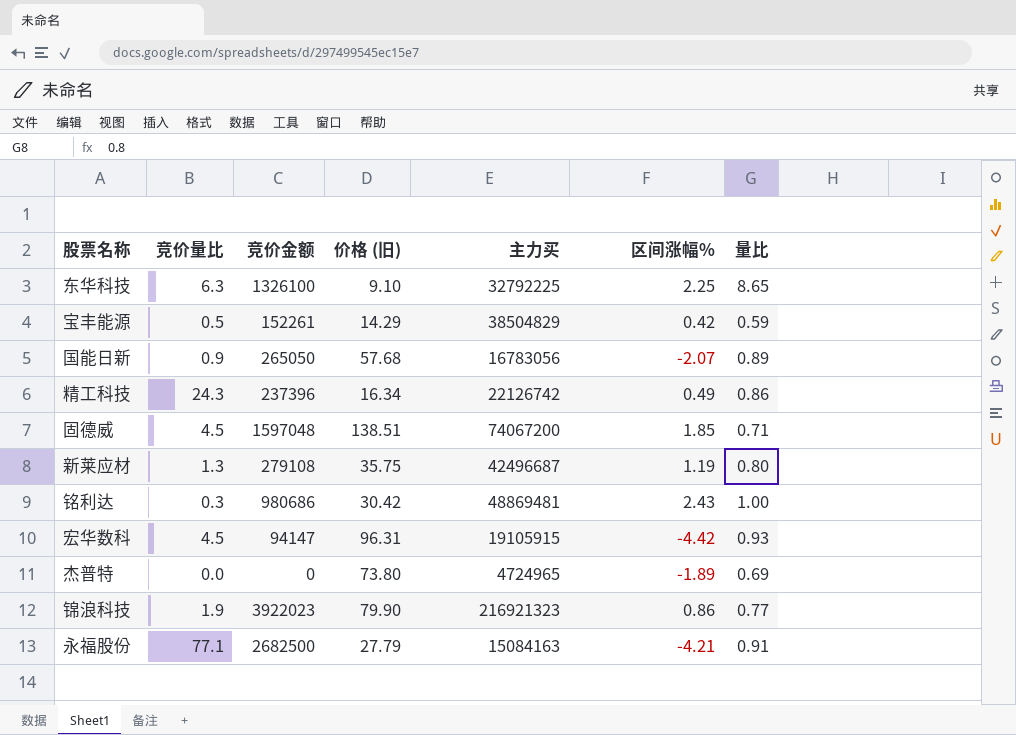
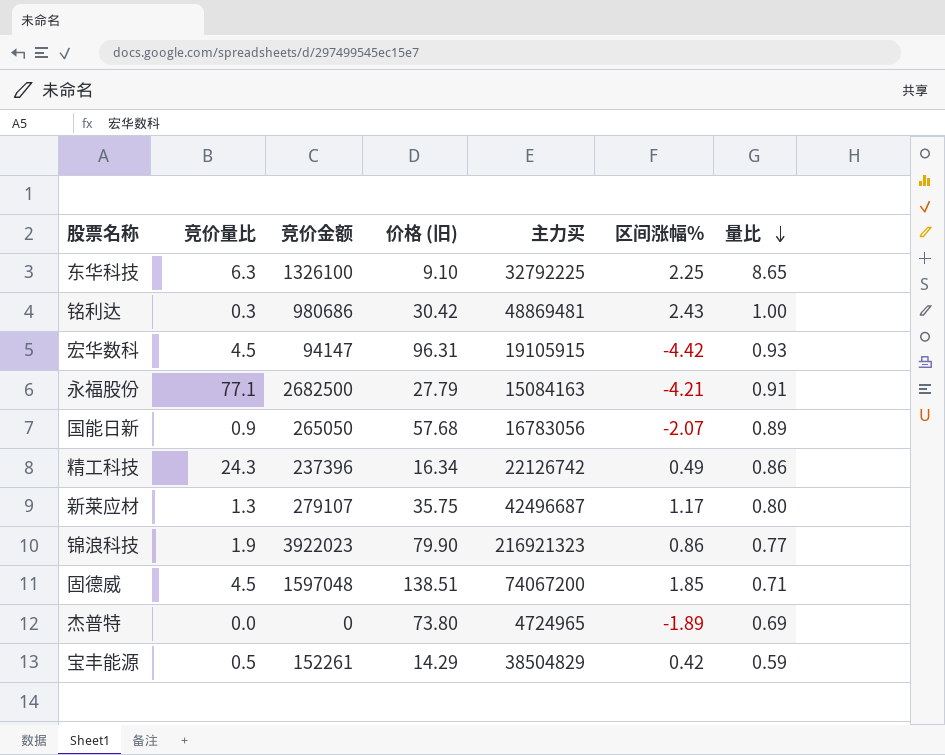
row order: none -> 量比 descending
新莱应材 | 竞价金额: 279108 -> 279107
新莱应材 | 区间涨幅%: 1.19 -> 1.17

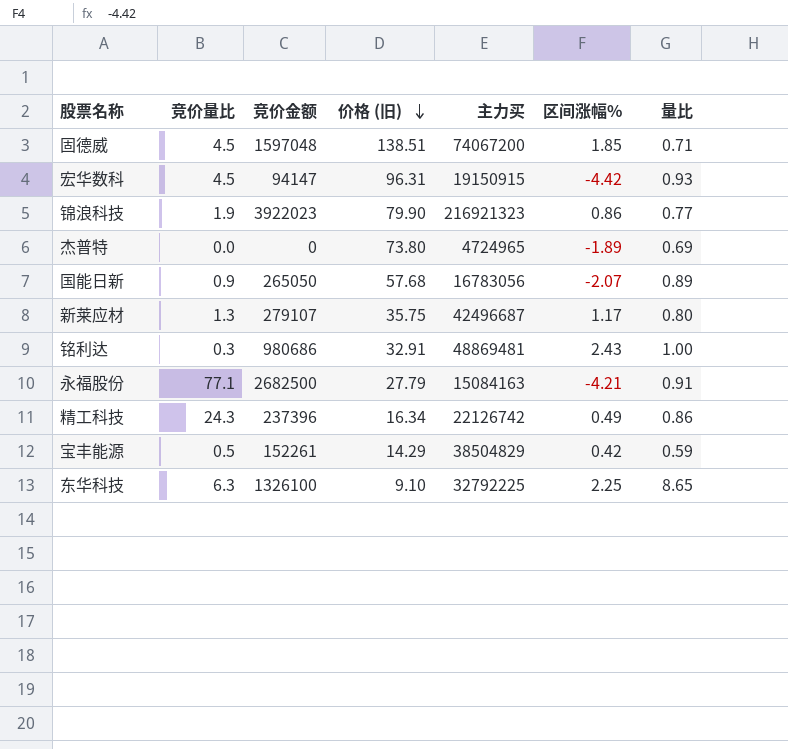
row order: 量比 descending -> 价格 (旧) descending
宏华数科 | 主力买: 19105915 -> 19150915
铭利达 | 价格 (旧): 30.42 -> 32.91

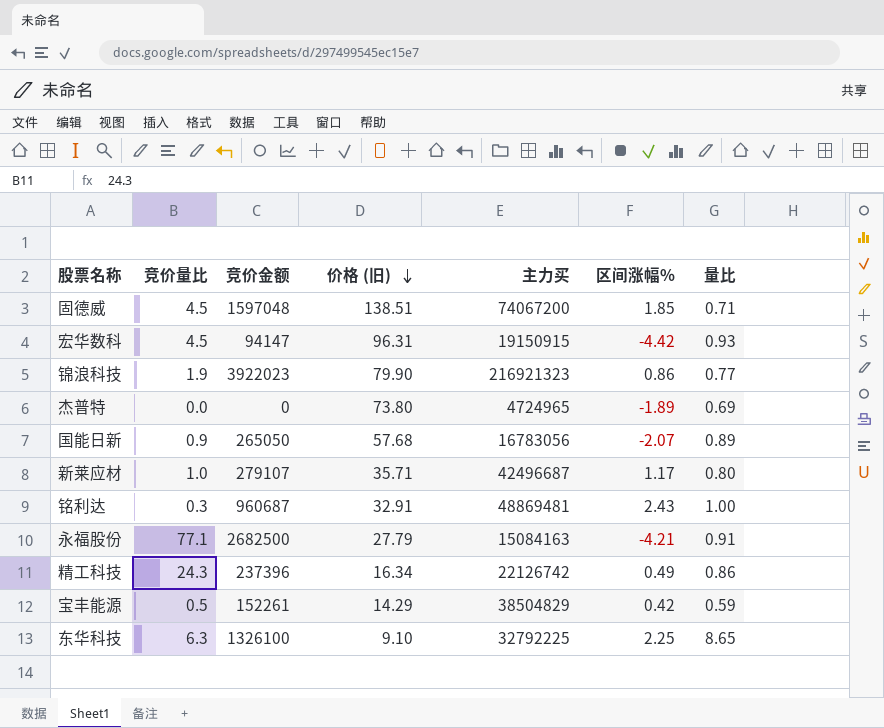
新莱应材 | 竞价量比: 1.3 -> 1.0
新莱应材 | 价格 (旧): 35.75 -> 35.71
铭利达 | 竞价金额: 980686 -> 960687

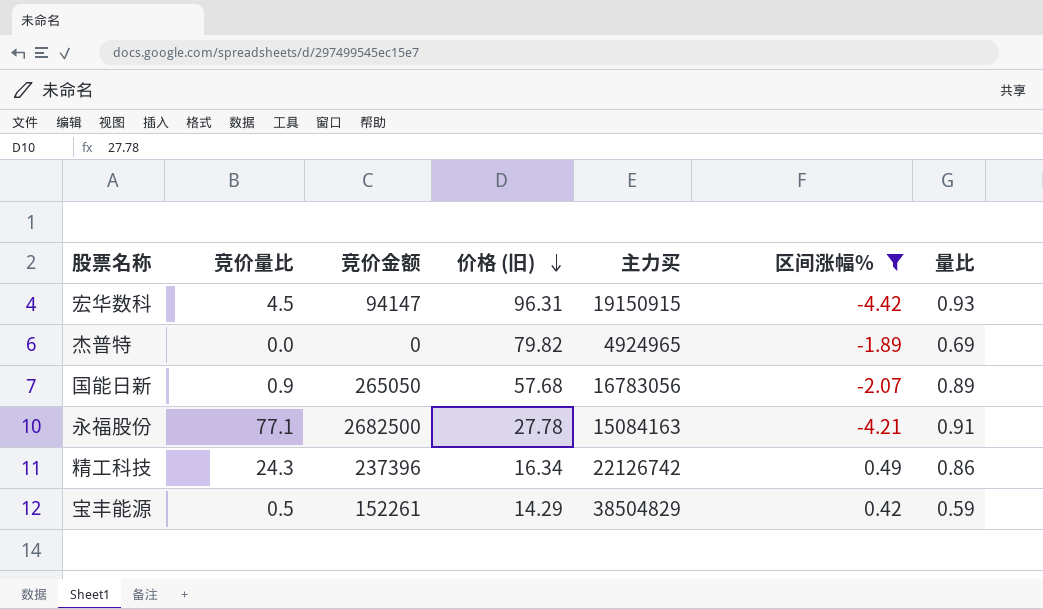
filter: none -> 区间涨幅% <= 0.49
杰普特 | 价格 (旧): 73.80 -> 79.82
杰普特 | 主力买: 4724965 -> 4924965
永福股份 | 价格 (旧): 27.79 -> 27.78

